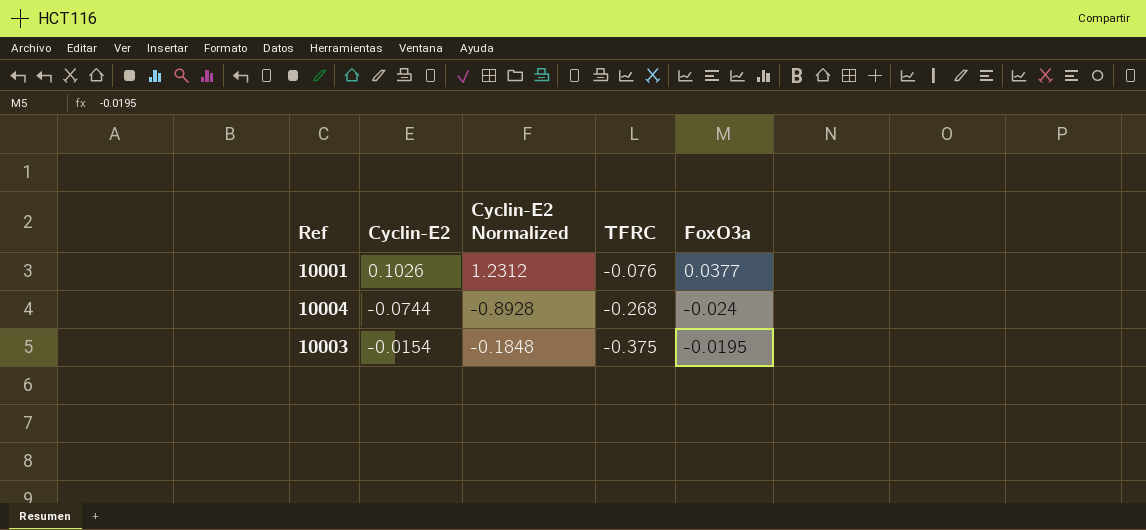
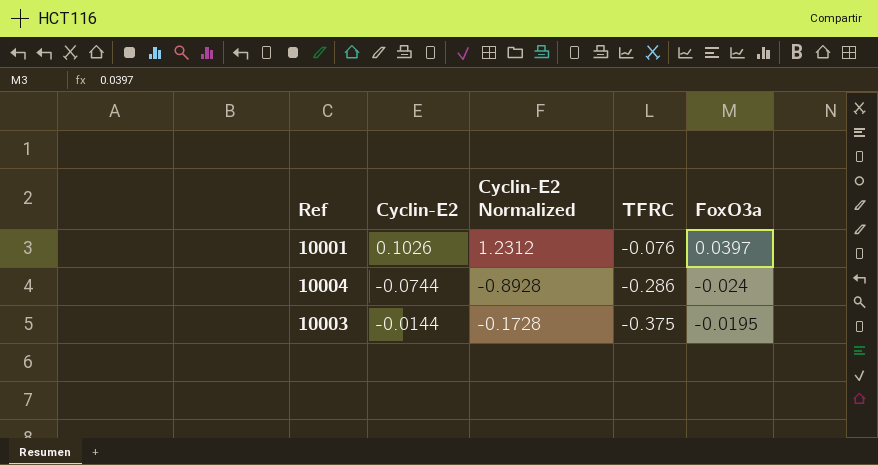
10001 | FoxO3a: 0.0377 -> 0.0397
10004 | TFRC: -0.268 -> -0.286
10003 | Cyclin-E2: -0.0154 -> -0.0144
10003 | Cyclin-E2 Normalized: -0.1848 -> -0.1728

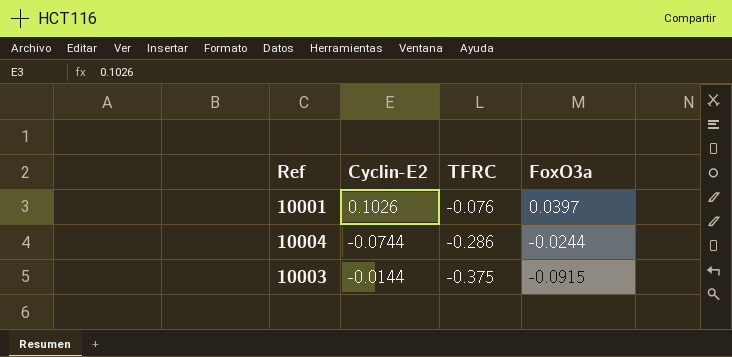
column Cyclin-E2 Normalized | formula: [Cyclin-E2] * 12 -> none
10004 | FoxO3a: -0.024 -> -0.0244
10003 | FoxO3a: -0.0195 -> -0.0915

